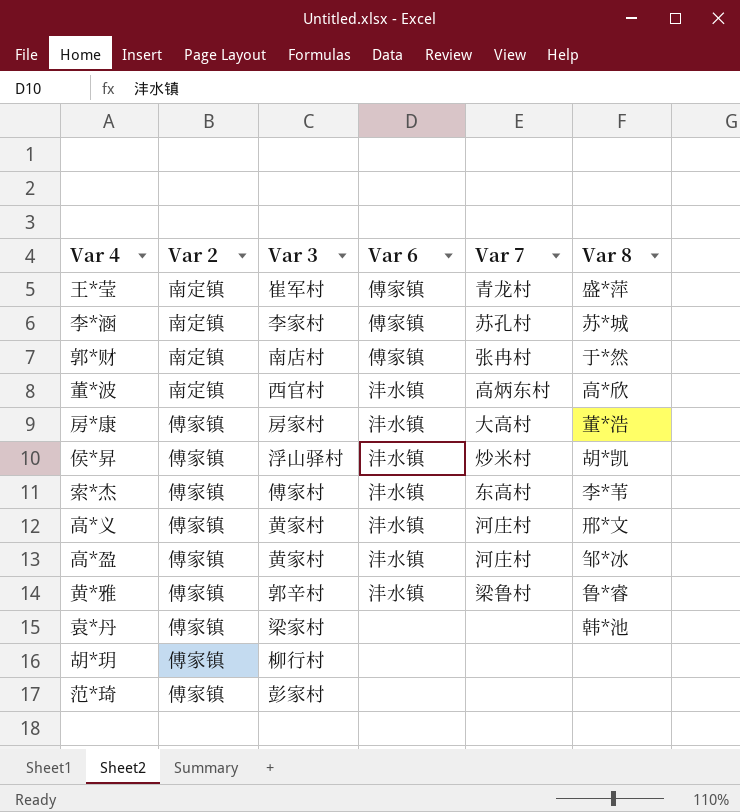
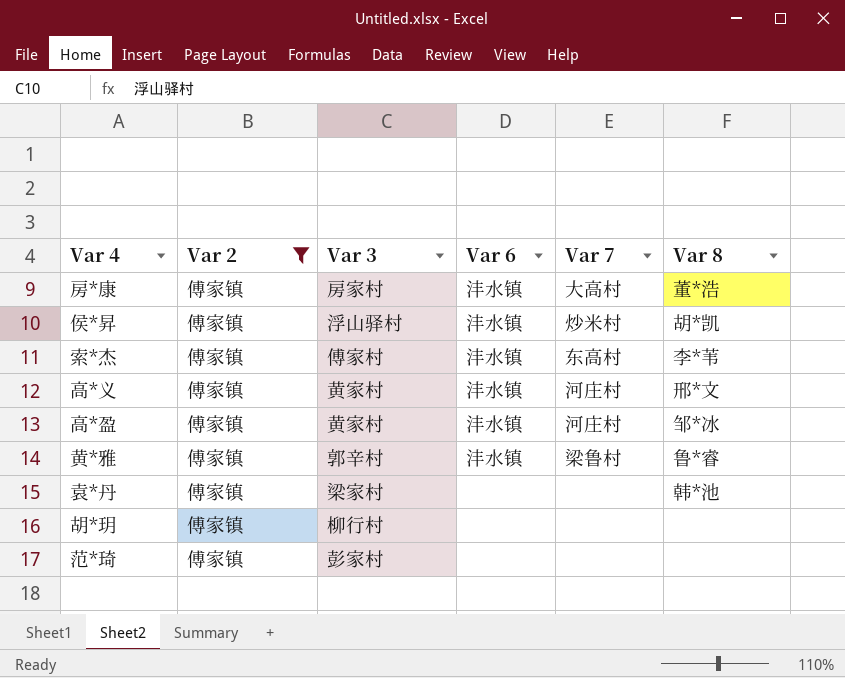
filter: none -> Var 2 = 傅家镇

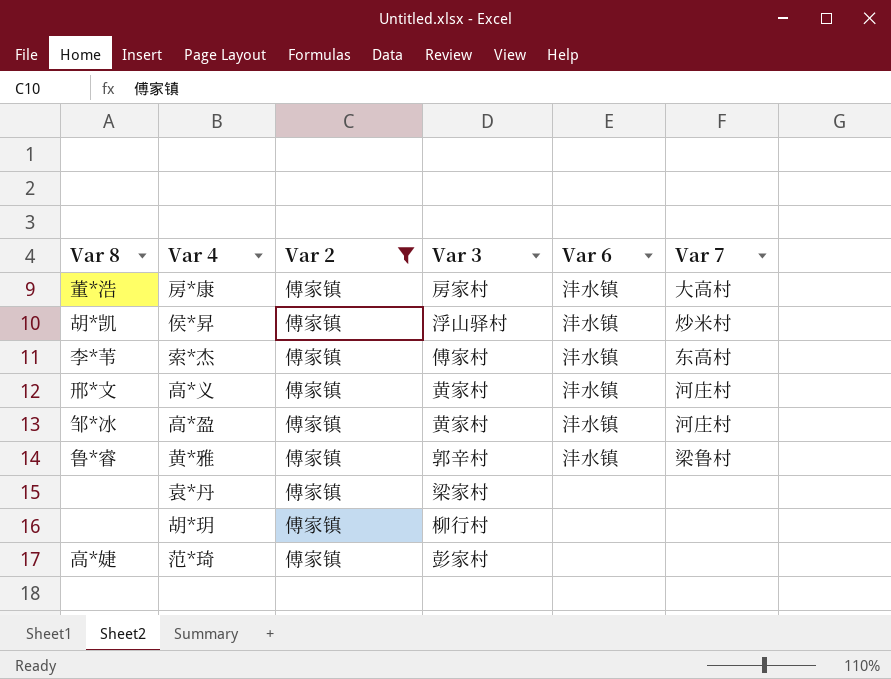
column Var 8 | position: 6 -> 1
袁*丹 | Var 8: 韩*池 -> none
范*琦 | Var 8: none -> 高*婕

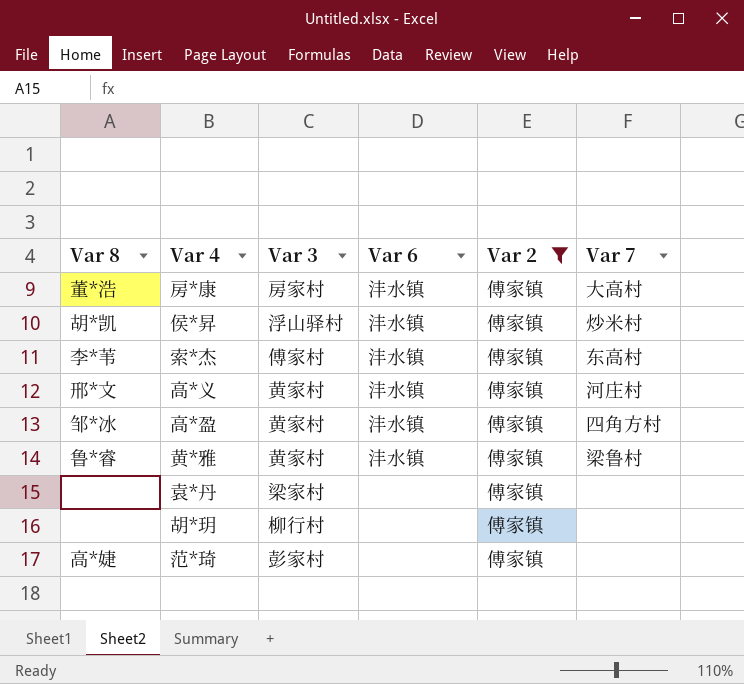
column Var 2 | position: 3 -> 5
高*盈 | Var 7: 河庄村 -> 四角方村
黄*雅 | Var 3: 郭辛村 -> 黄家村

